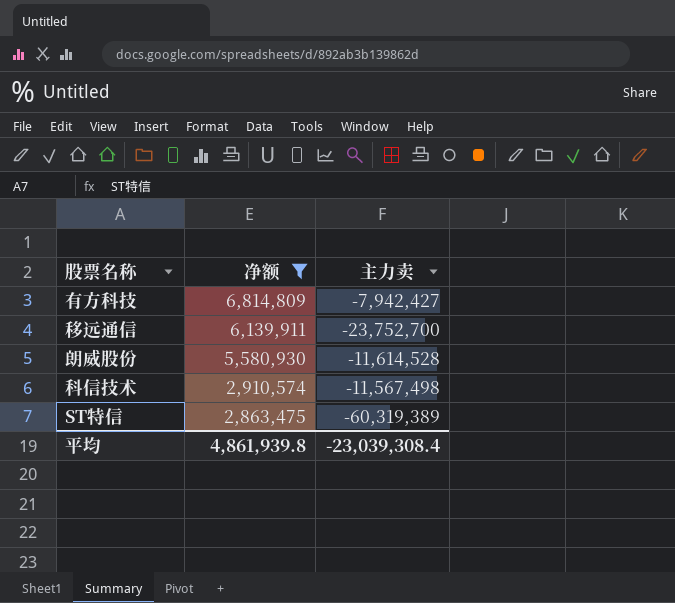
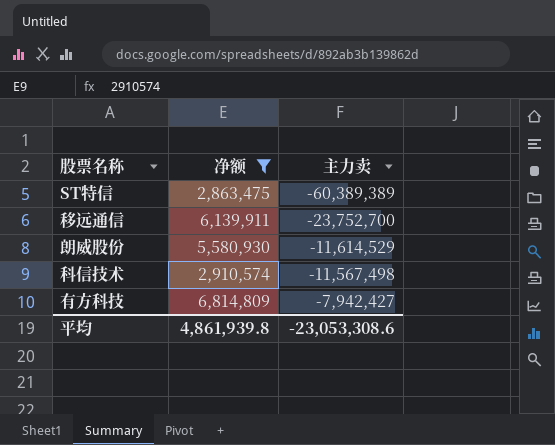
row order: 净额 descending -> 主力卖 ascending
ST特信 | 主力卖: -60,319,389 -> -60,389,389
朗威股份 | 主力卖: -11,614,528 -> -11,614,529
平均 | 主力卖: -23,039,308.4 -> -23,053,308.6

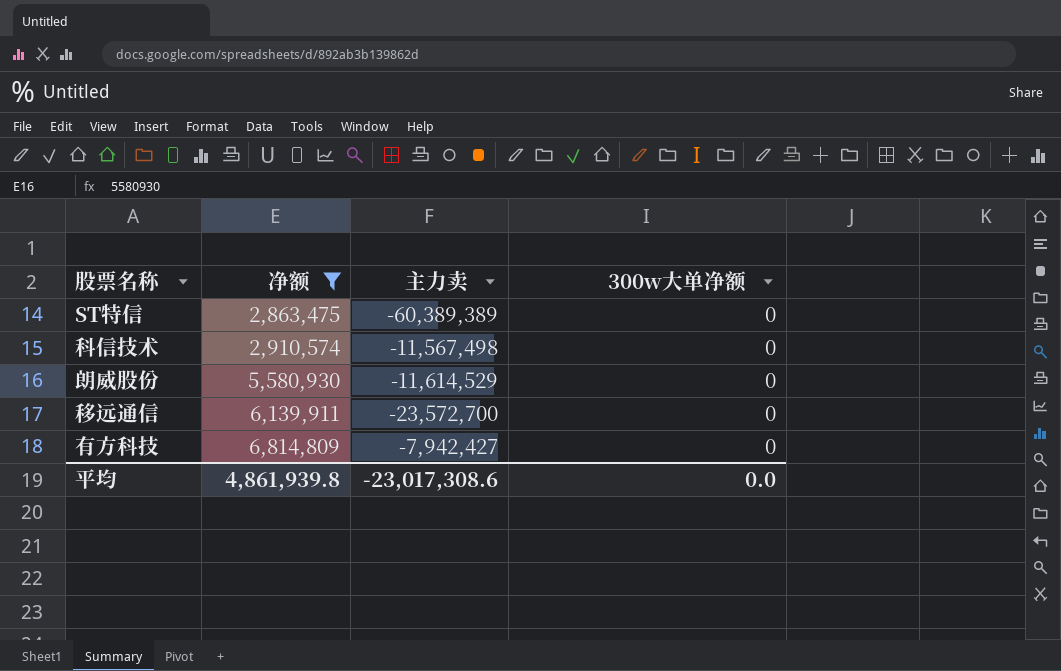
row order: 主力卖 ascending -> 净额 ascending
column 300w大单净额 | position: none -> 4
移远通信 | 主力卖: -23,752,700 -> -23,572,700
平均 | 主力卖: -23,053,308.6 -> -23,017,308.6

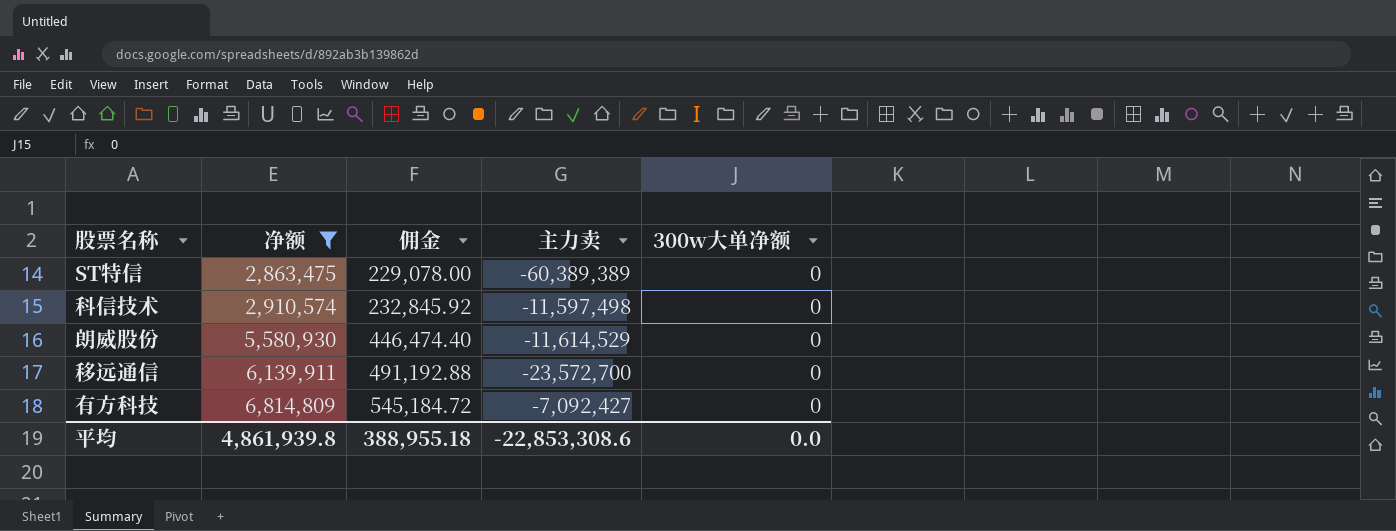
column 佣金 | formula: none -> [净额] * 0.08
科信技术 | 主力卖: -11,567,498 -> -11,597,498
有方科技 | 主力卖: -7,942,427 -> -7,092,427
平均 | 主力卖: -23,017,308.6 -> -22,853,308.6

